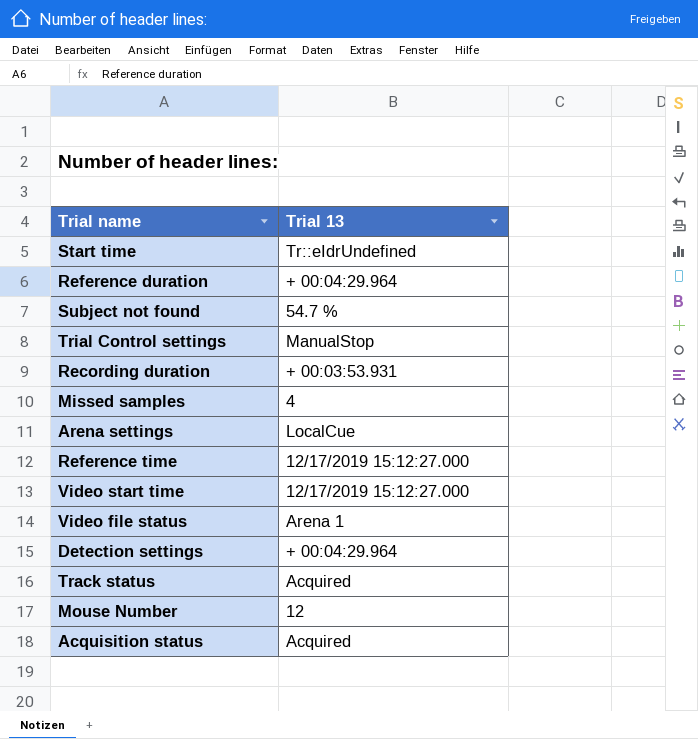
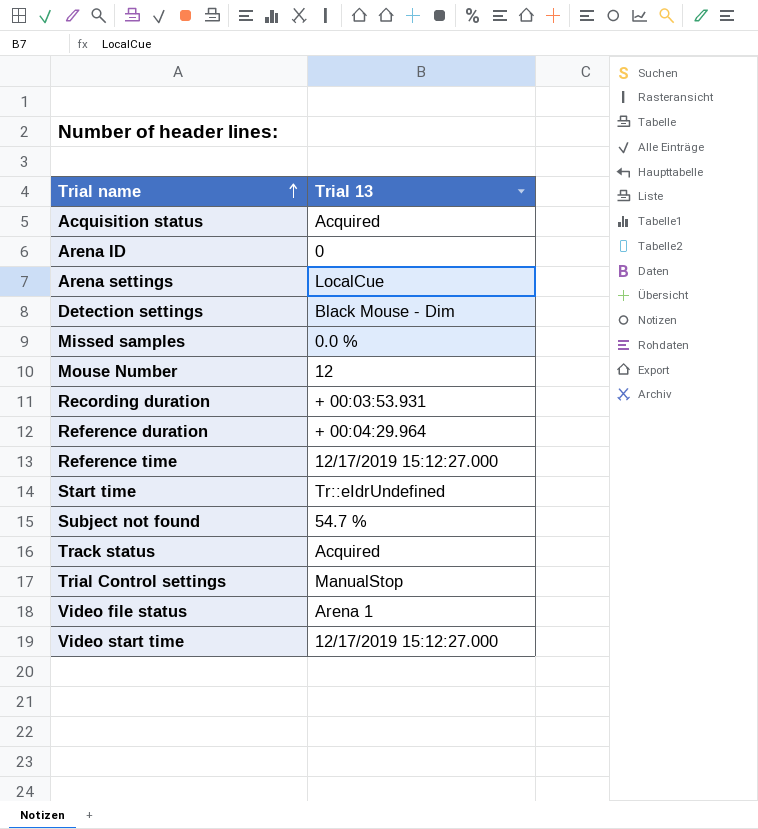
row order: none -> Trial name ascending
row Arena ID: none -> 0
Detection settings | Trial 13: + 00:04:29.964 -> Black Mouse - Dim
Missed samples | Trial 13: 4 -> 0.0 %

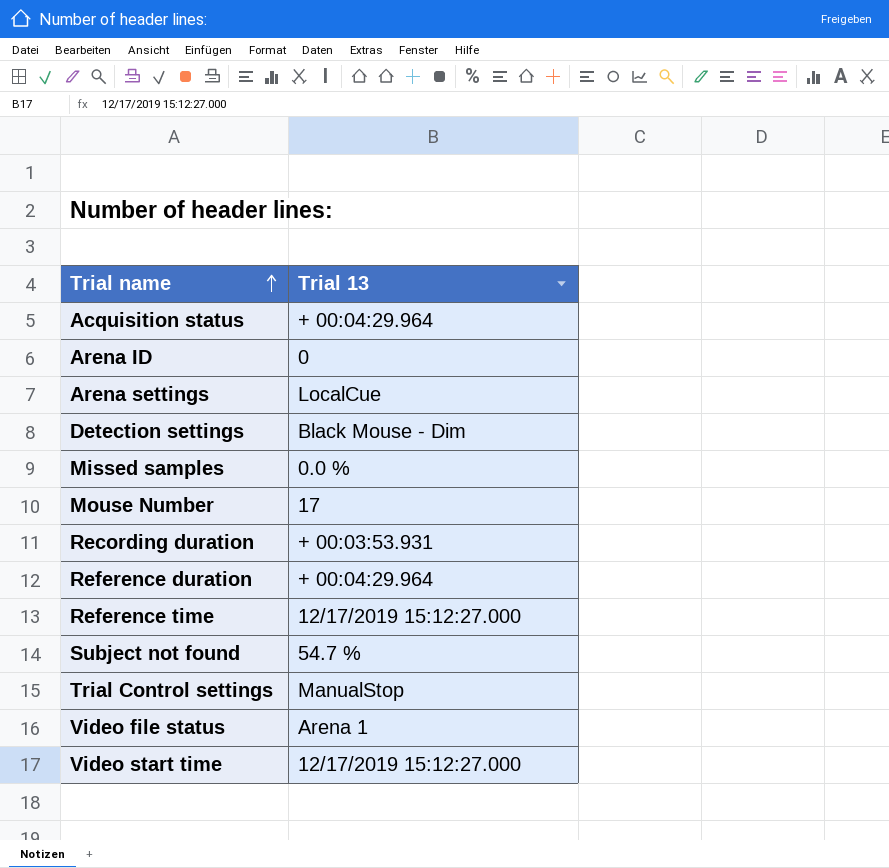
row Start time: Tr::eIdrUndefined -> none
row Track status: Acquired -> none
Acquisition status | Trial 13: Acquired -> + 00:04:29.964
Mouse Number | Trial 13: 12 -> 17

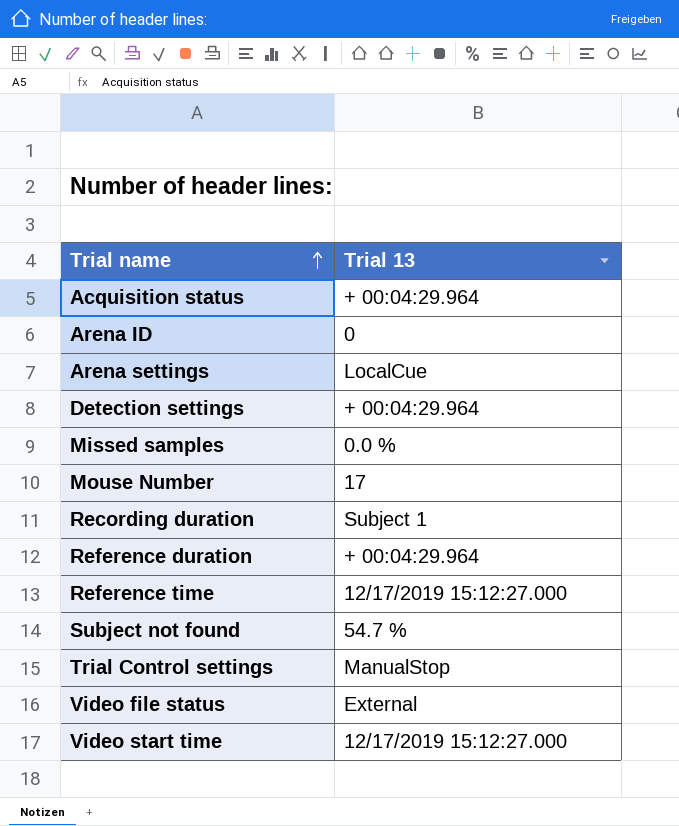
Detection settings | Trial 13: Black Mouse - Dim -> + 00:04:29.964
Recording duration | Trial 13: + 00:03:53.931 -> Subject 1
Video file status | Trial 13: Arena 1 -> External

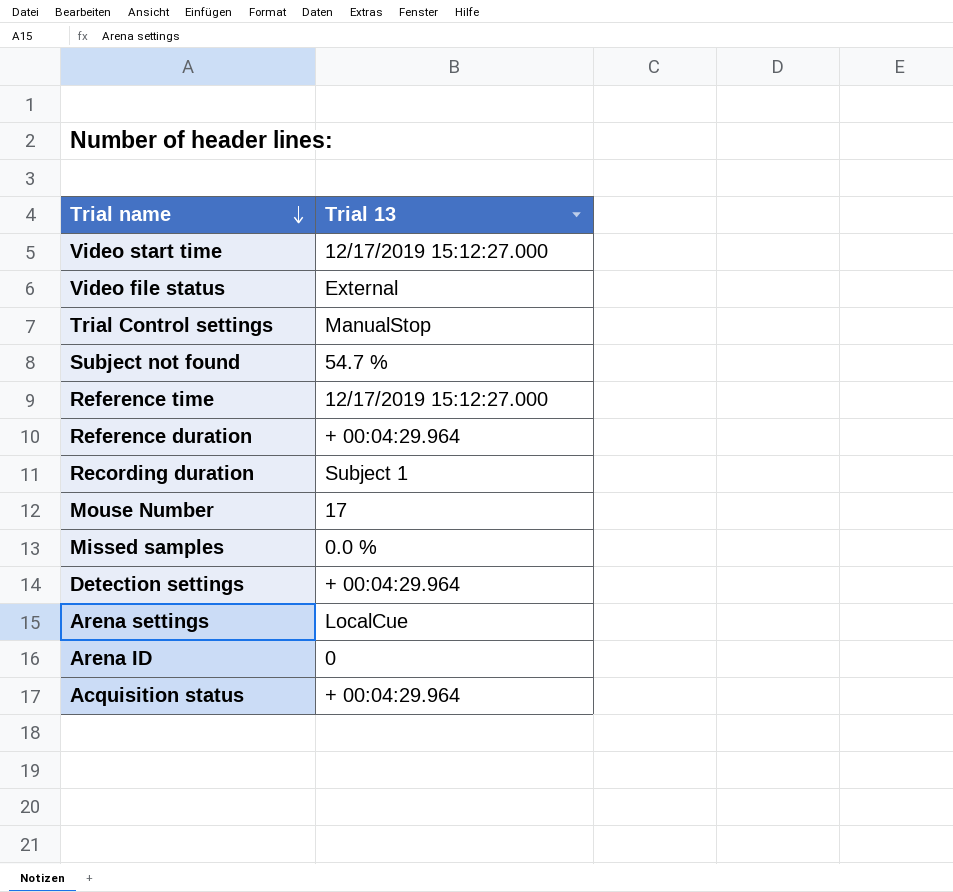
row order: Trial name ascending -> Trial name descending

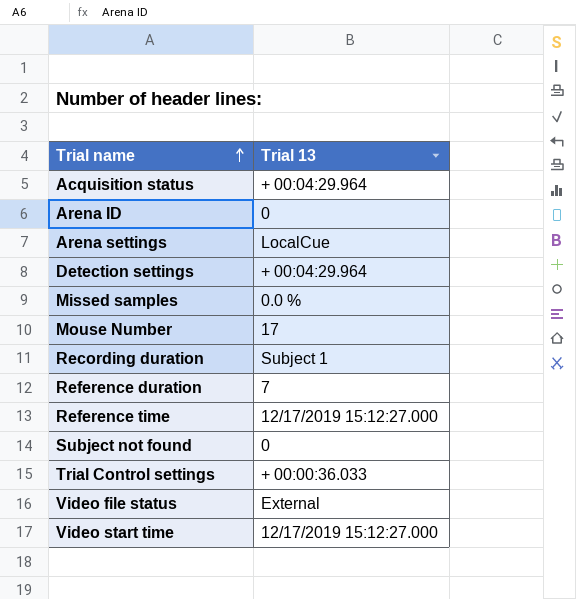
row order: Trial name descending -> Trial name ascending
Reference duration | Trial 13: + 00:04:29.964 -> 7
Subject not found | Trial 13: 54.7 % -> 0
Trial Control settings | Trial 13: ManualStop -> + 00:00:36.033

